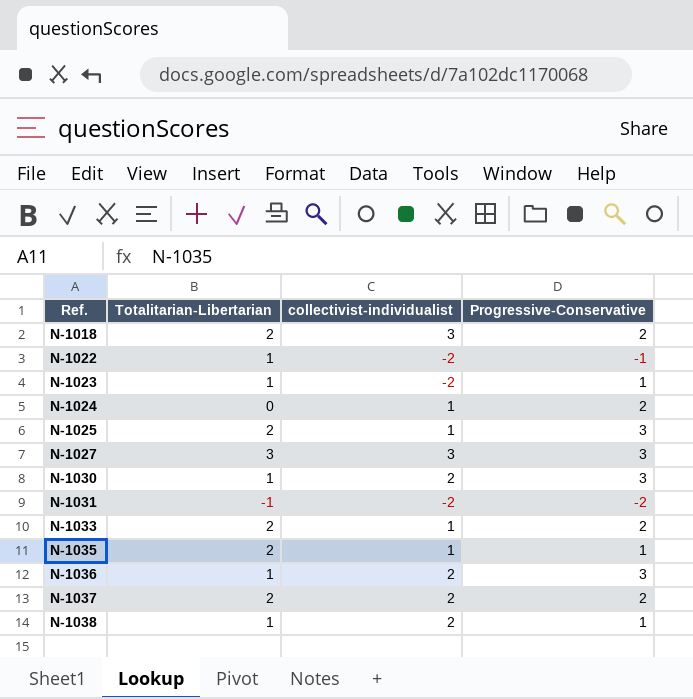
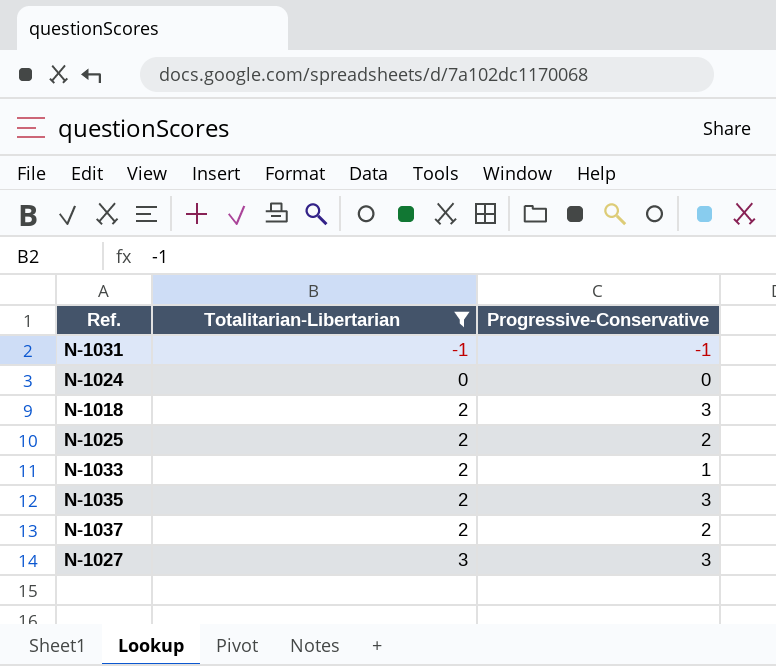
filter: none -> Totalitarian-Libertarian != 1
row order: Ref. ascending -> Totalitarian-Libertarian ascending
column collectivist-individualist | position: 3 -> none
N-1031 | Progressive-Conservative: -2 -> -1
N-1024 | Progressive-Conservative: 2 -> 0
N-1018 | Progressive-Conservative: 2 -> 3
N-1025 | Progressive-Conservative: 3 -> 2
N-1033 | Progressive-Conservative: 2 -> 1
N-1035 | Progressive-Conservative: 1 -> 3

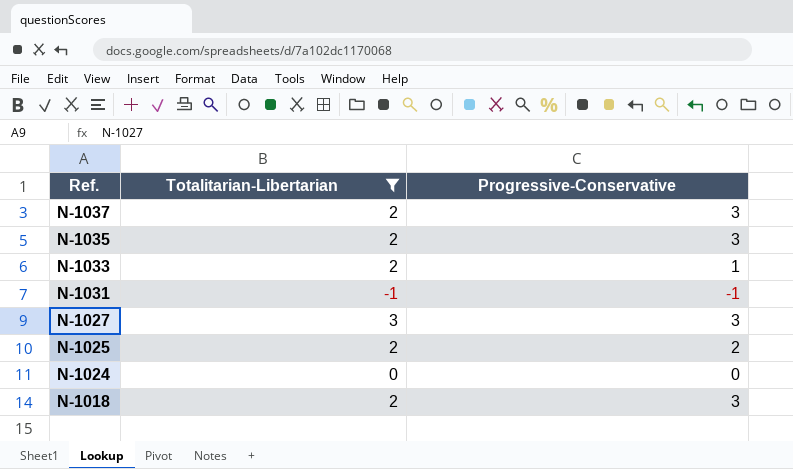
row order: Totalitarian-Libertarian ascending -> Ref. descending
N-1037 | Progressive-Conservative: 2 -> 3

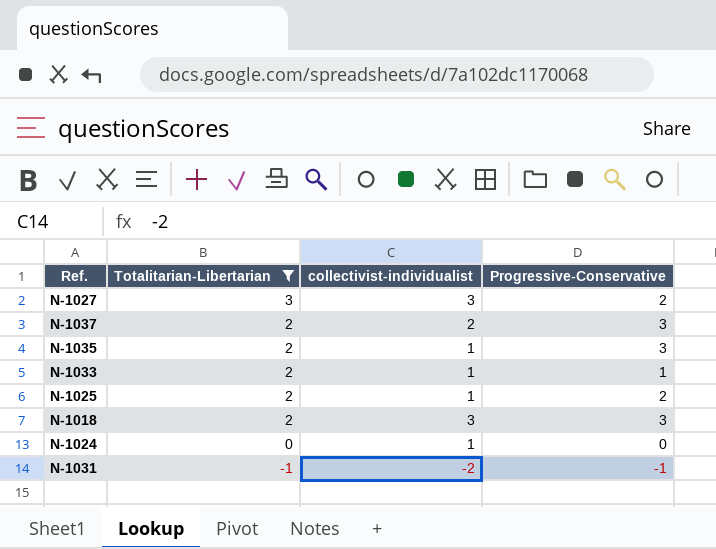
row order: Ref. descending -> Totalitarian-Libertarian descending
column collectivist-individualist | position: none -> 3
N-1027 | Progressive-Conservative: 3 -> 2

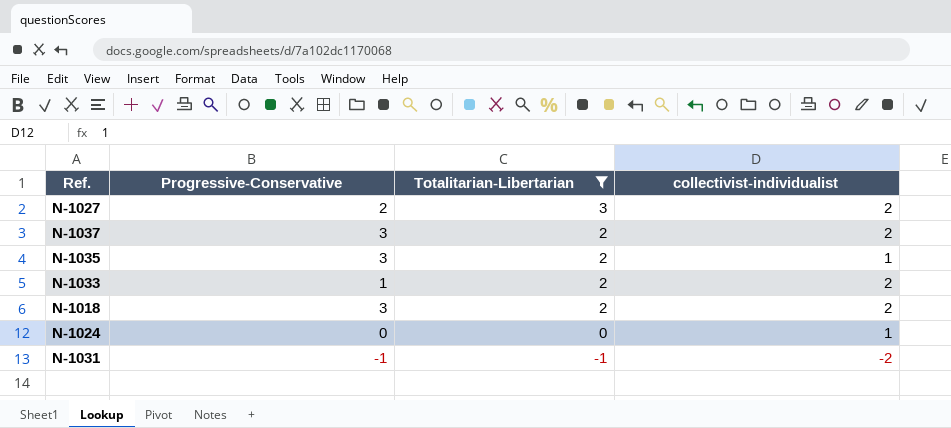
column Progressive-Conservative | position: 4 -> 2
row N-1025: 2 | 1 | 2 -> none
N-1027 | collectivist-individualist: 3 -> 2
N-1033 | collectivist-individualist: 1 -> 2
N-1018 | collectivist-individualist: 3 -> 2

